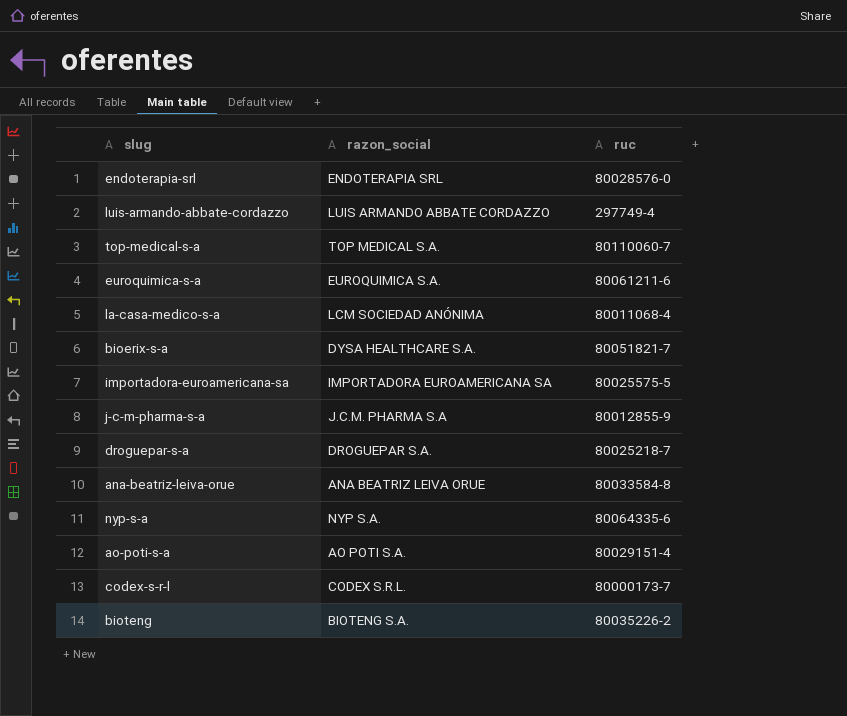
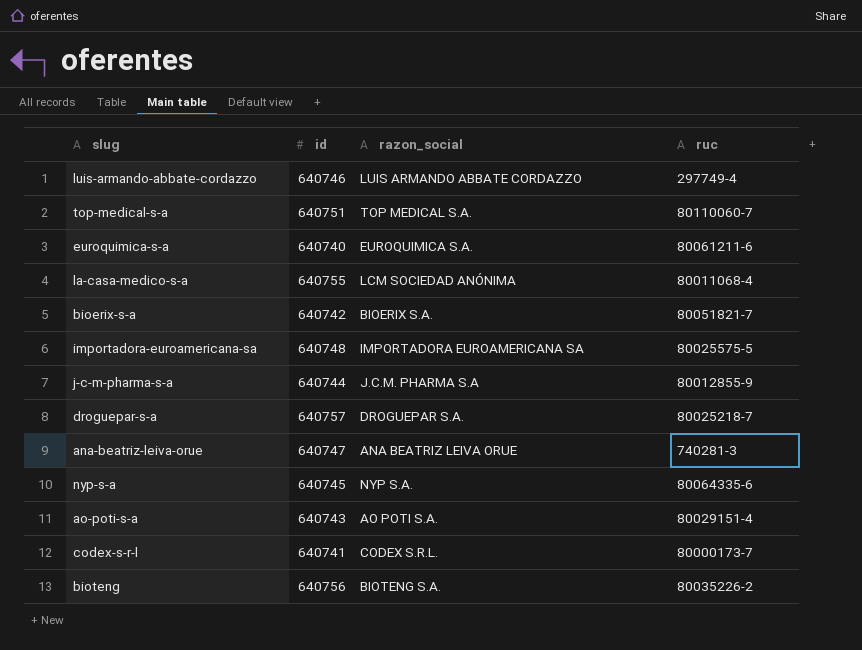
column id | position: none -> 2
row endoterapia-srl: ENDOTERAPIA SRL | 80028576-0 -> none
bioerix-s-a | razon_social: DYSA HEALTHCARE S.A. -> BIOERIX S.A.
ana-beatriz-leiva-orue | ruc: 80033584-8 -> 740281-3

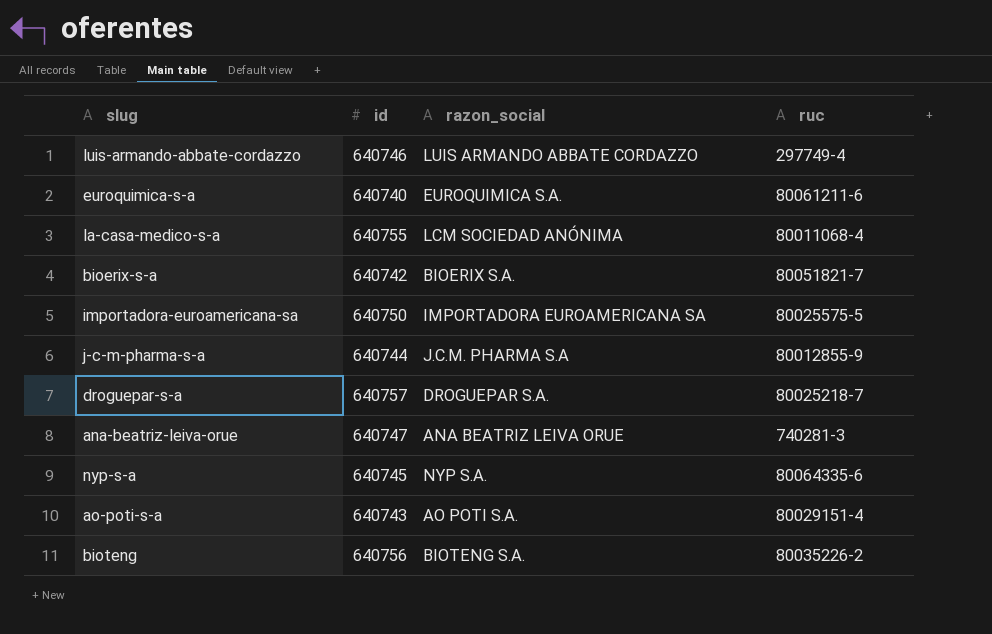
row top-medical-s-a: 640751 | TOP MEDICAL S.A. | 80110060-7 -> none
row codex-s-r-l: 640741 | CODEX S.R.L. | 80000173-7 -> none
importadora-euroamericana-sa | id: 640748 -> 640750

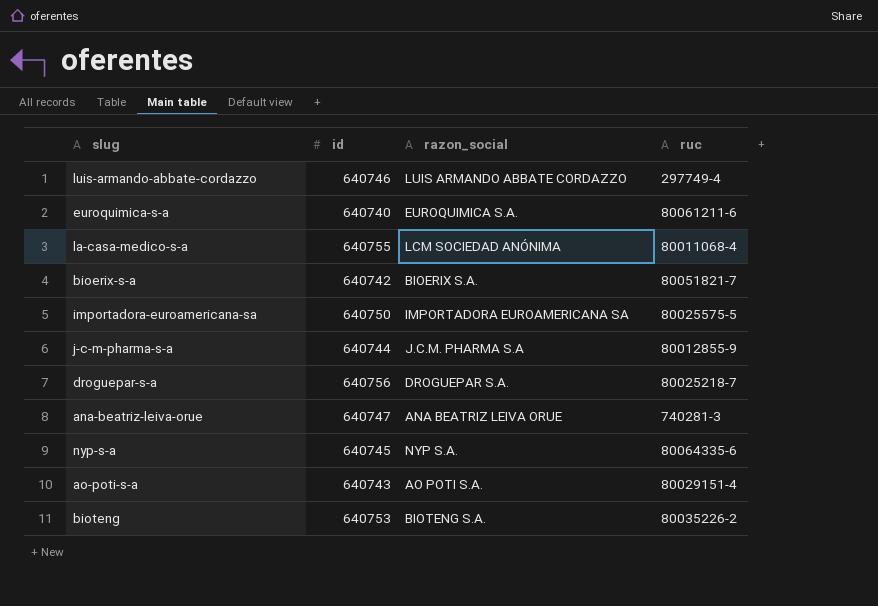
droguepar-s-a | id: 640757 -> 640756
bioteng | id: 640756 -> 640753

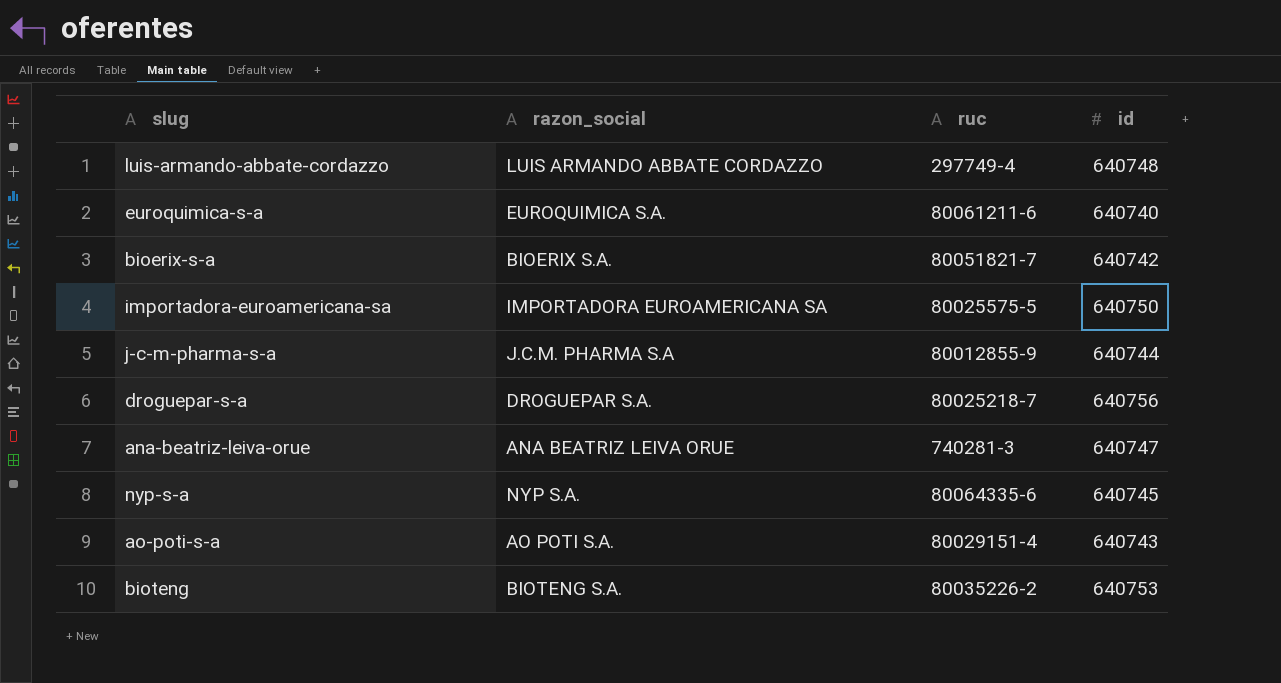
column id | position: 2 -> 4
row la-casa-medico-s-a: 640755 | LCM SOCIEDAD ANÓNIMA | 80011068-4 -> none
luis-armando-abbate-cordazzo | id: 640746 -> 640748

